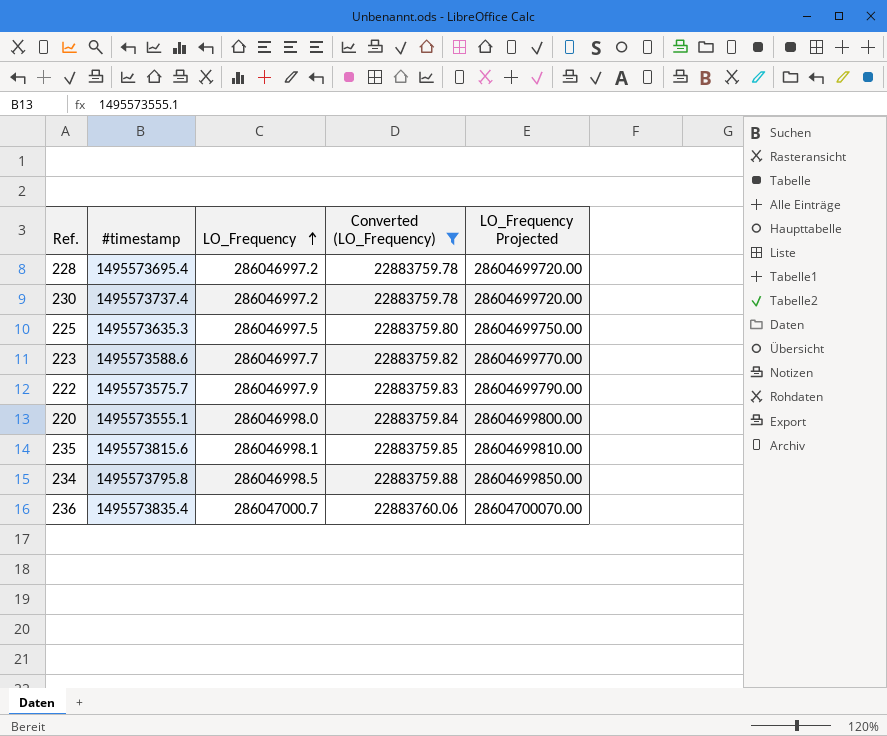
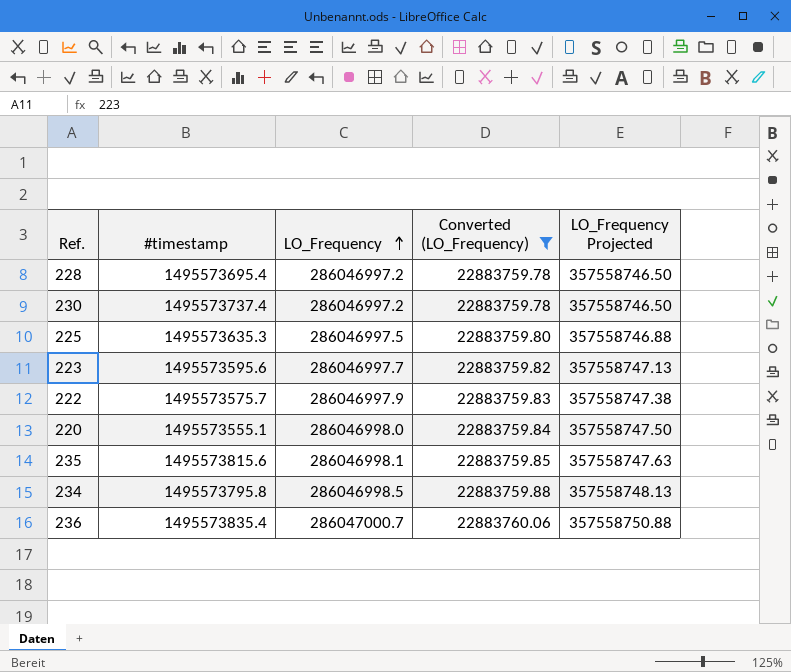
column LO_Frequency Projected | formula: [LO_Frequency] * 100 -> [LO_Frequency] * 1.25
223 | #timestamp: 1495573588.6 -> 1495573595.6

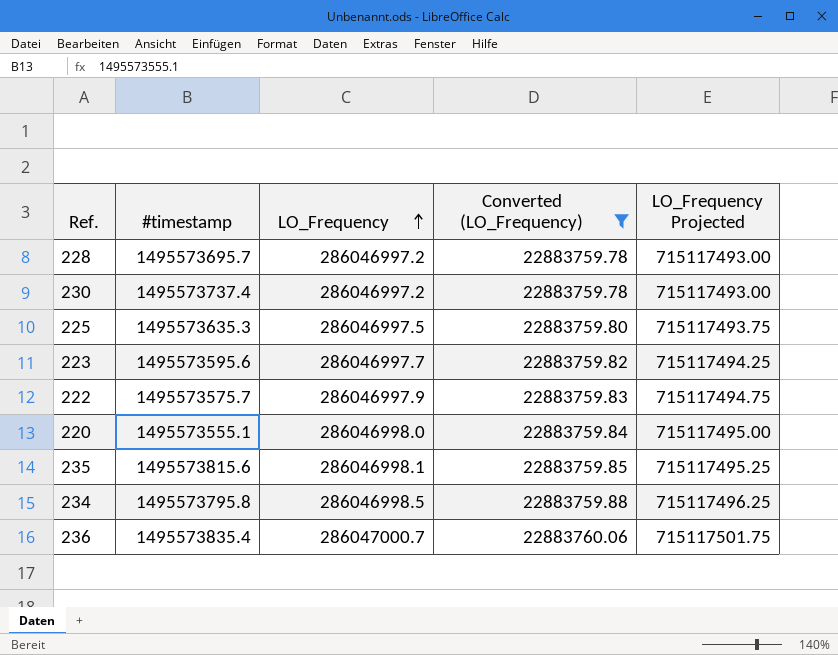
column LO_Frequency Projected | formula: [LO_Frequency] * 1.25 -> [LO_Frequency] * 2.5
228 | #timestamp: 1495573695.4 -> 1495573695.7

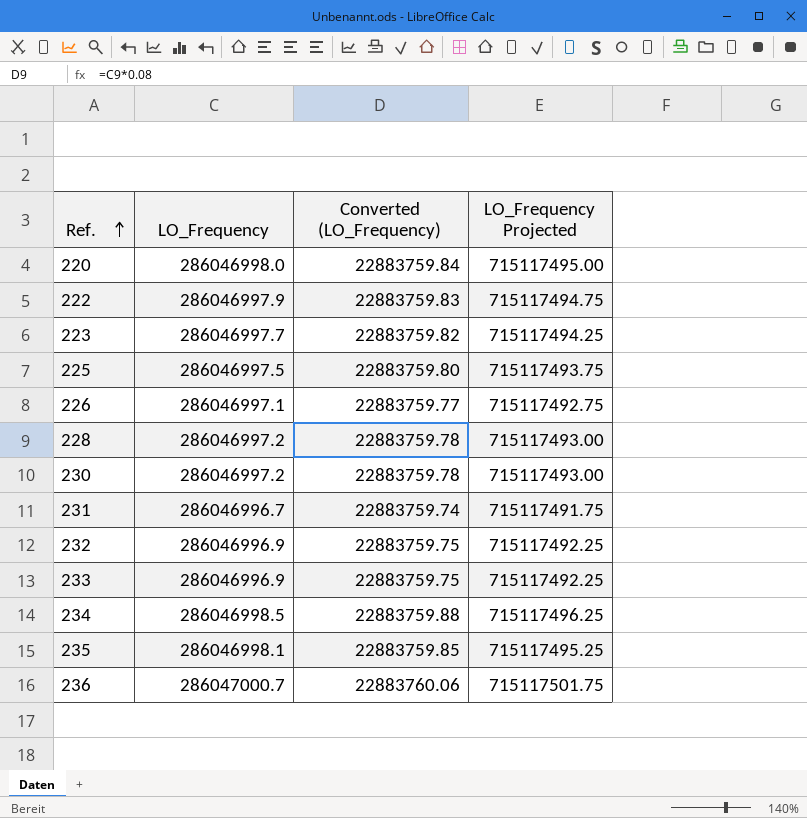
filter: Converted (LO_Frequency) >= 22883759.78 -> none
row order: LO_Frequency ascending -> Ref. ascending
column #timestamp | position: 2 -> none

